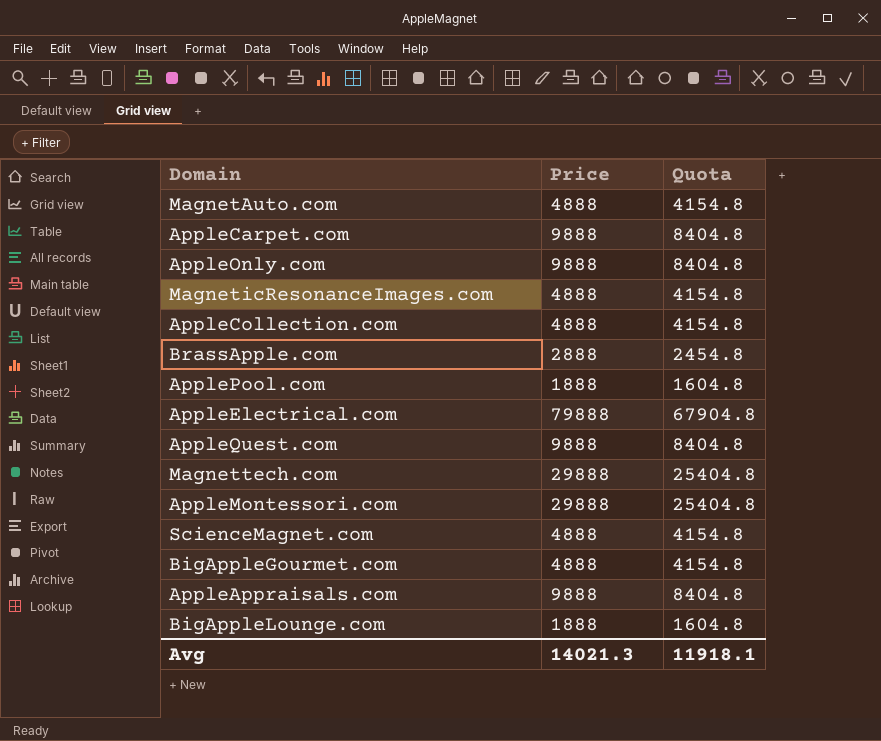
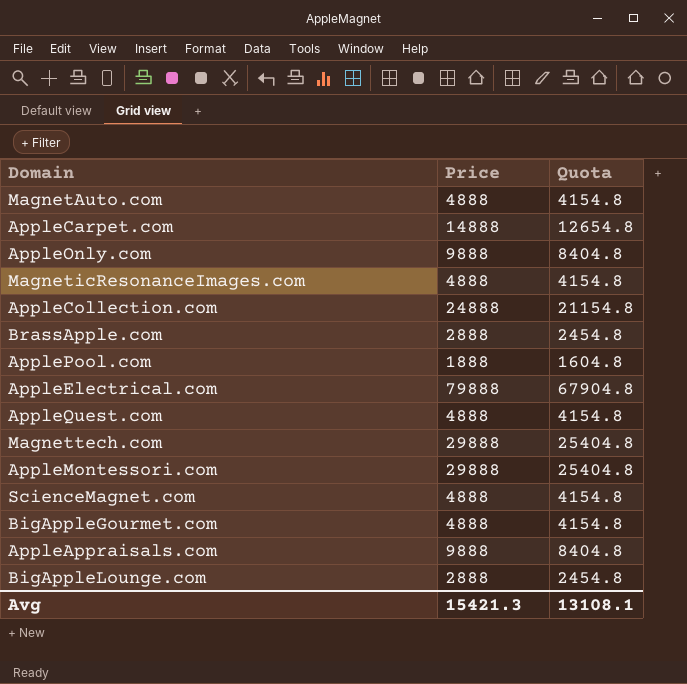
AppleCarpet.com | Price: 9888 -> 14888
AppleCarpet.com | Quota: 8404.8 -> 12654.8
AppleCollection.com | Price: 4888 -> 24888
AppleCollection.com | Quota: 4154.8 -> 21154.8
AppleQuest.com | Price: 9888 -> 4888
AppleQuest.com | Quota: 8404.8 -> 4154.8
BigAppleLounge.com | Price: 1888 -> 2888
BigAppleLounge.com | Quota: 1604.8 -> 2454.8
Avg | Price: 14021.3 -> 15421.3
Avg | Quota: 11918.1 -> 13108.1

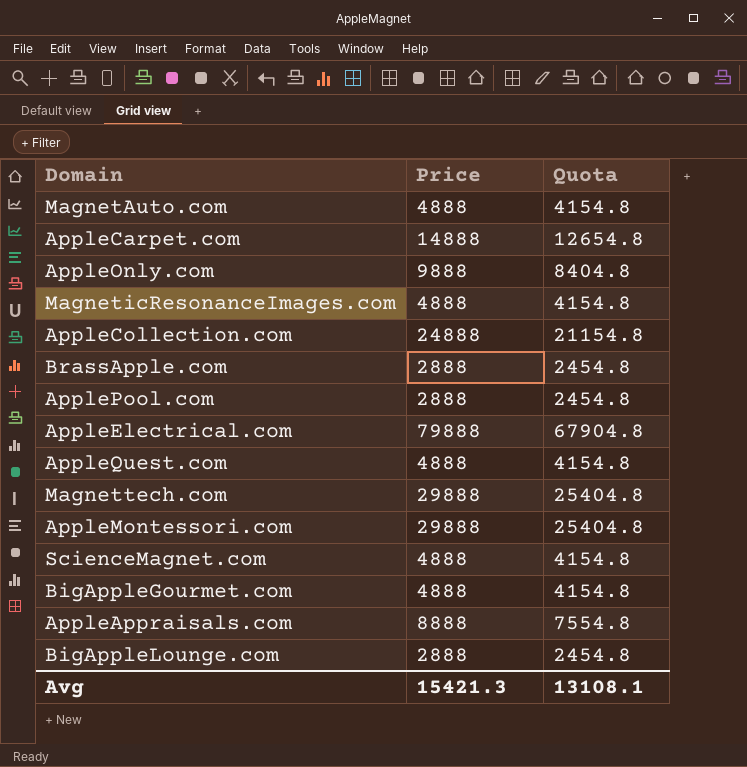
ApplePool.com | Price: 1888 -> 2888
ApplePool.com | Quota: 1604.8 -> 2454.8
AppleAppraisals.com | Price: 9888 -> 8888
AppleAppraisals.com | Quota: 8404.8 -> 7554.8

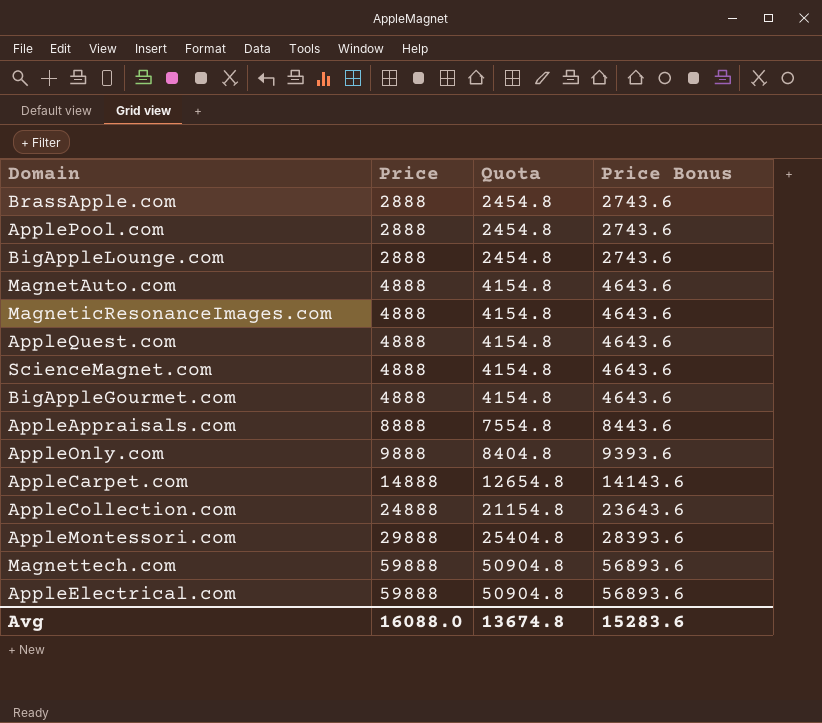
row order: none -> Price ascending
column Price Bonus | formula: none -> [Price] * 0.95
Magnettech.com | Price: 29888 -> 59888
Magnettech.com | Quota: 25404.8 -> 50904.8
AppleElectrical.com | Price: 79888 -> 59888
AppleElectrical.com | Quota: 67904.8 -> 50904.8
Avg | Price: 15421.3 -> 16088.0
Avg | Quota: 13108.1 -> 13674.8

